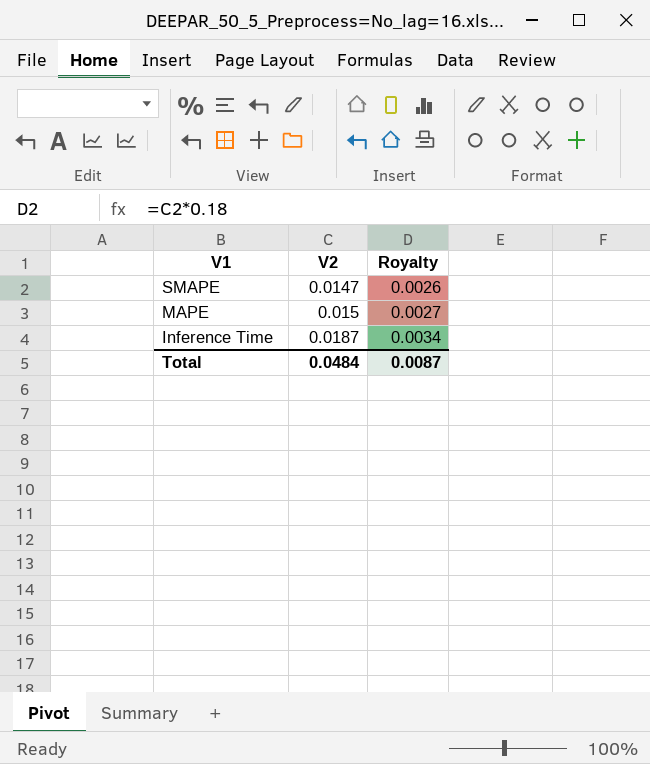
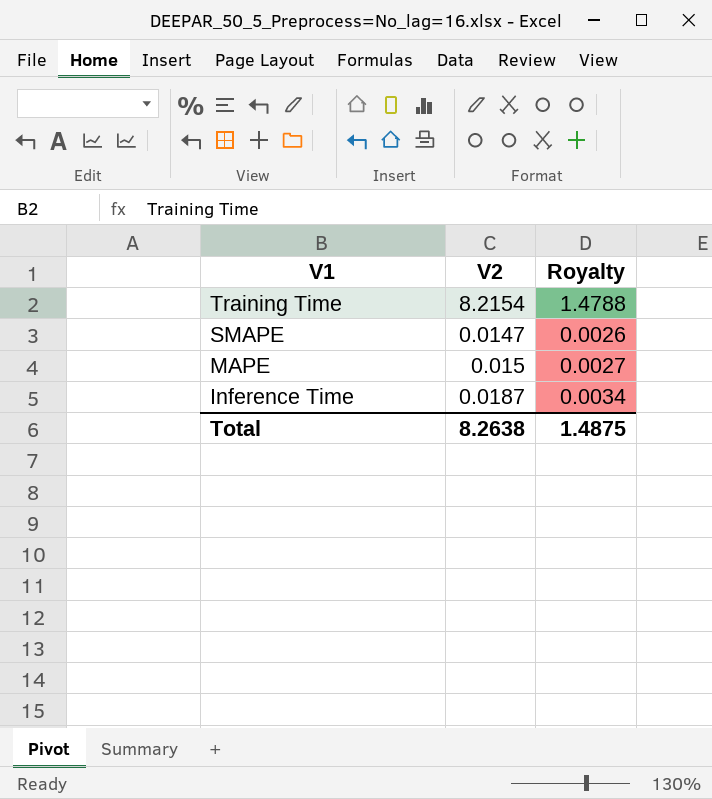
row Training Time: none -> 8.2154 | 1.4788
Total | V2: 0.0484 -> 8.2638
Total | Royalty: 0.0087 -> 1.4875

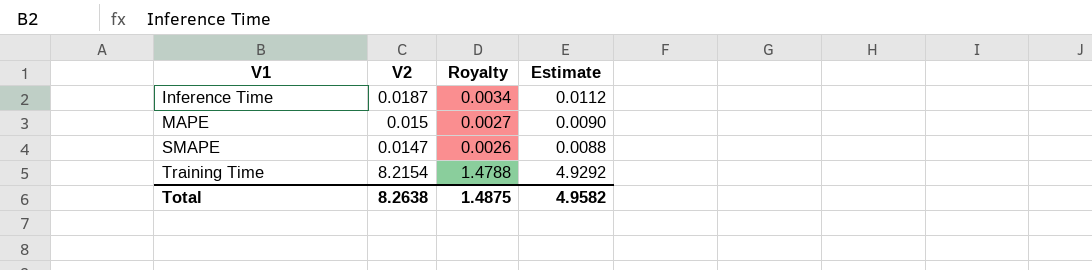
row order: V1 descending -> V1 ascending
column Estimate | formula: none -> [V2] * 0.6

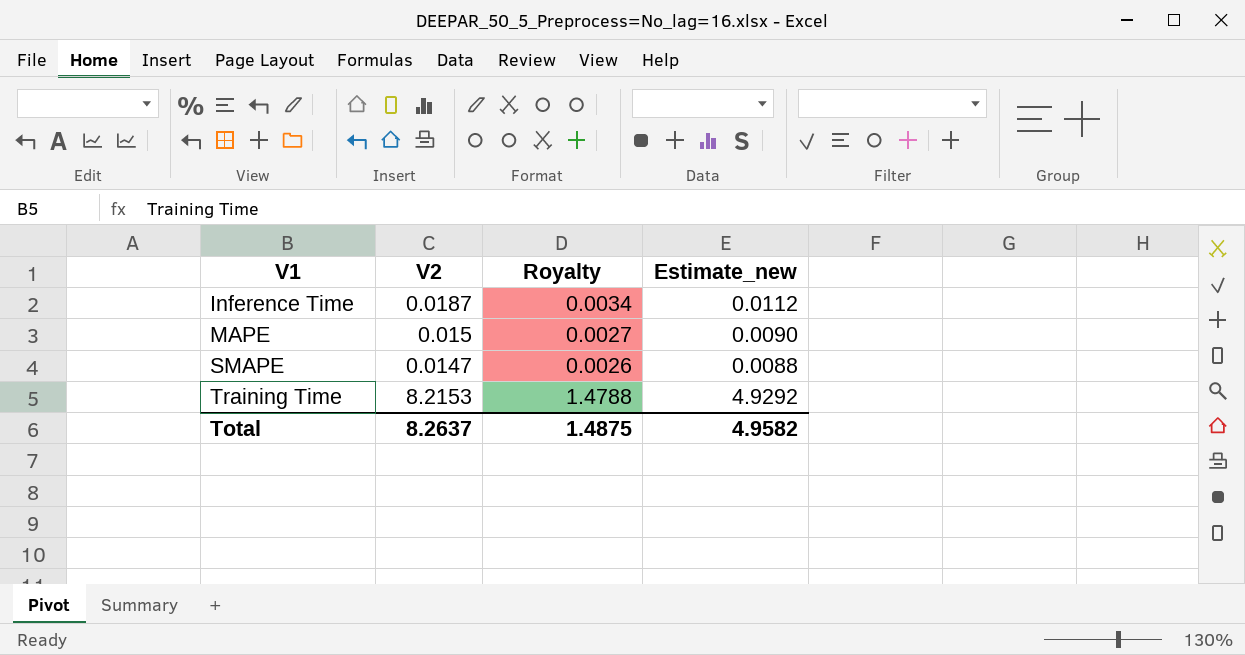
column name: Estimate -> Estimate_new
Training Time | V2: 8.2154 -> 8.2153
Total | V2: 8.2638 -> 8.2637

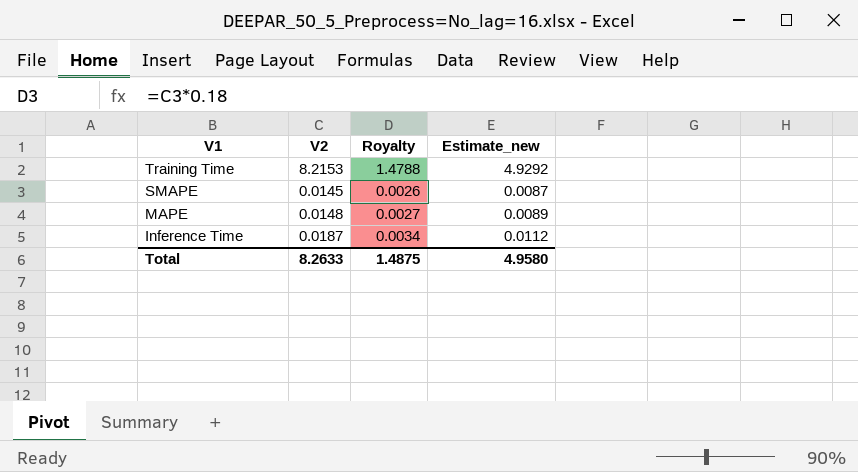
row order: V1 ascending -> V1 descending
SMAPE | V2: 0.0147 -> 0.0145
SMAPE | Estimate_new: 0.0088 -> 0.0087
MAPE | V2: 0.015 -> 0.0148
MAPE | Estimate_new: 0.0090 -> 0.0089
Total | V2: 8.2637 -> 8.2633
Total | Estimate_new: 4.9582 -> 4.9580

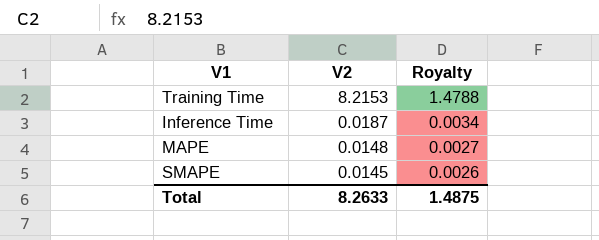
row order: V1 descending -> V2 descending
column Estimate_new | formula: [V2] * 0.6 -> none

